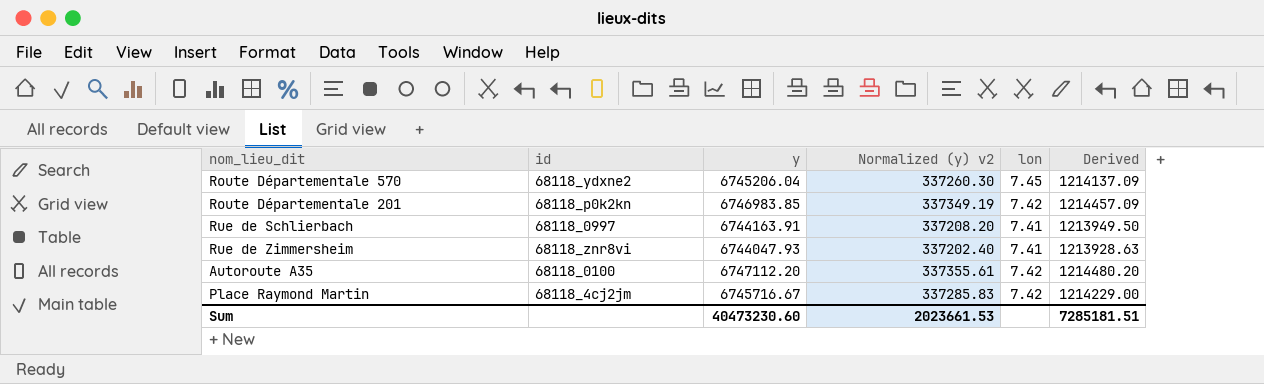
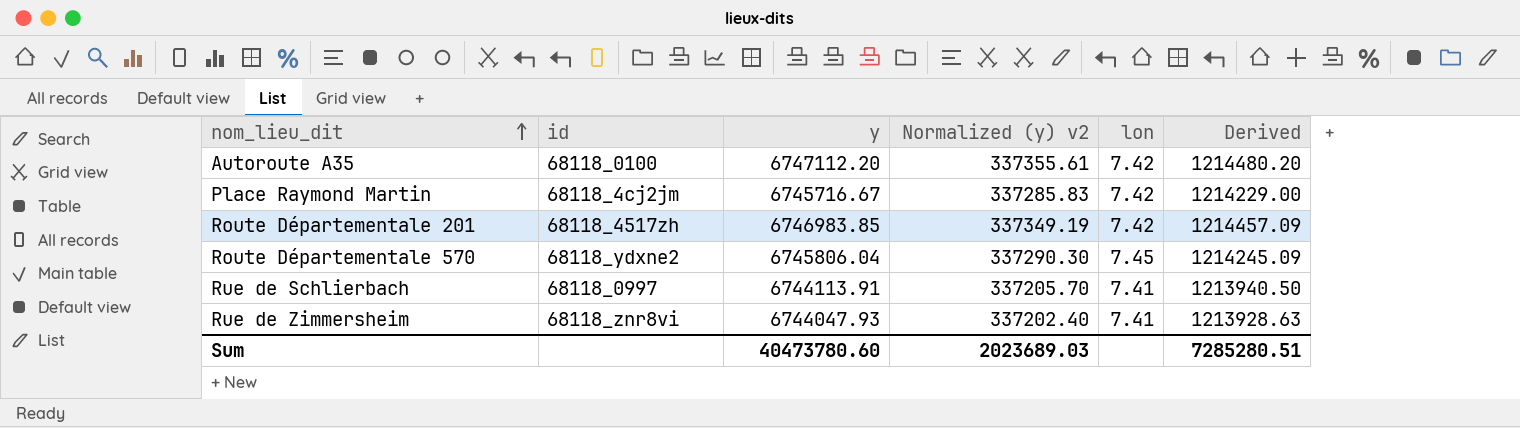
row order: none -> nom_lieu_dit ascending
Route Départementale 201 | id: 68118_p0k2kn -> 68118_4517zh
Route Départementale 570 | y: 6745206.04 -> 6745806.04
Route Départementale 570 | Normalized (y) v2: 337260.30 -> 337290.30
Route Départementale 570 | Derived: 1214137.09 -> 1214245.09
Rue de Schlierbach | y: 6744163.91 -> 6744113.91
Rue de Schlierbach | Normalized (y) v2: 337208.20 -> 337205.70
Rue de Schlierbach | Derived: 1213949.50 -> 1213940.50
Sum | y: 40473230.60 -> 40473780.60
Sum | Normalized (y) v2: 2023661.53 -> 2023689.03
Sum | Derived: 7285181.51 -> 7285280.51

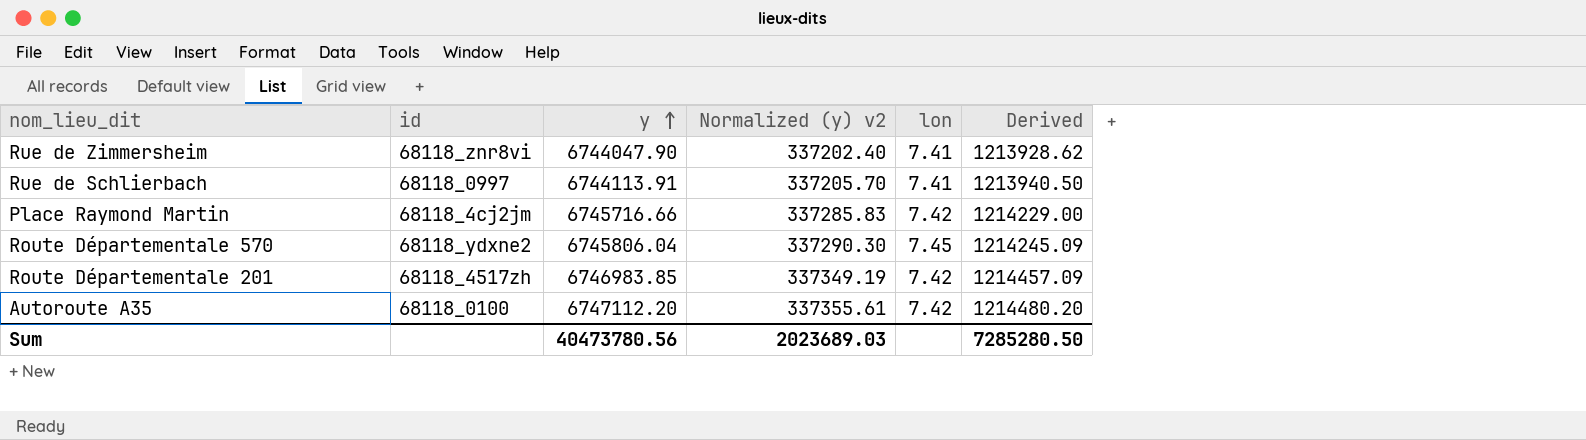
row order: nom_lieu_dit ascending -> y ascending
Rue de Zimmersheim | y: 6744047.93 -> 6744047.90
Rue de Zimmersheim | Derived: 1213928.63 -> 1213928.62
Place Raymond Martin | y: 6745716.67 -> 6745716.66
Sum | y: 40473780.60 -> 40473780.56
Sum | Derived: 7285280.51 -> 7285280.50

